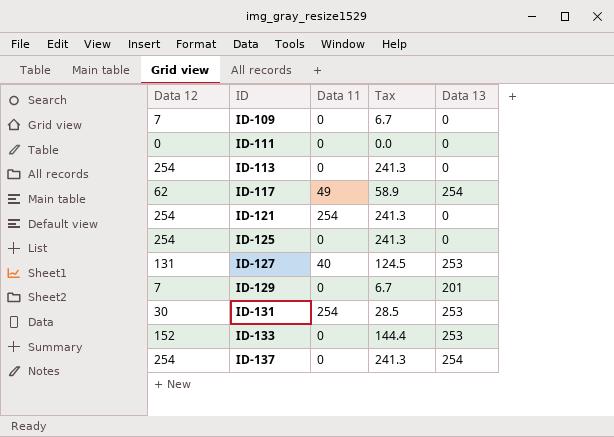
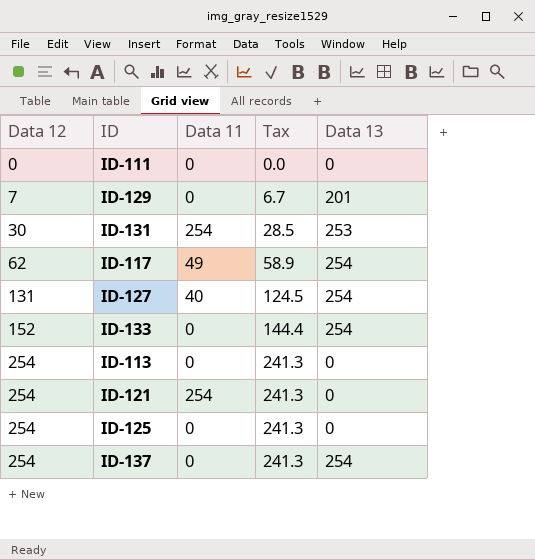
row order: ID ascending -> Data 12 ascending
row ID-109: 7 | 0 | 6.7 | 0 -> none
ID-127 | Data 13: 253 -> 254
ID-133 | Data 13: 253 -> 254

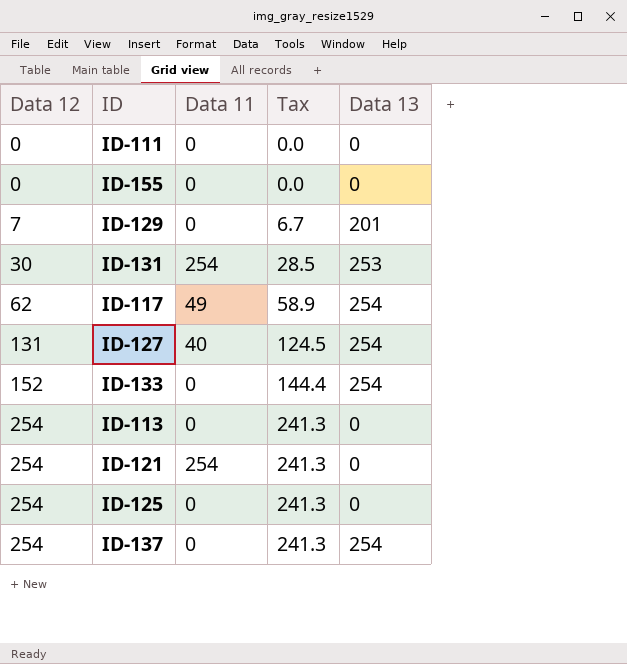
row ID-155: none -> 0 | 0 | 0.0 | 0

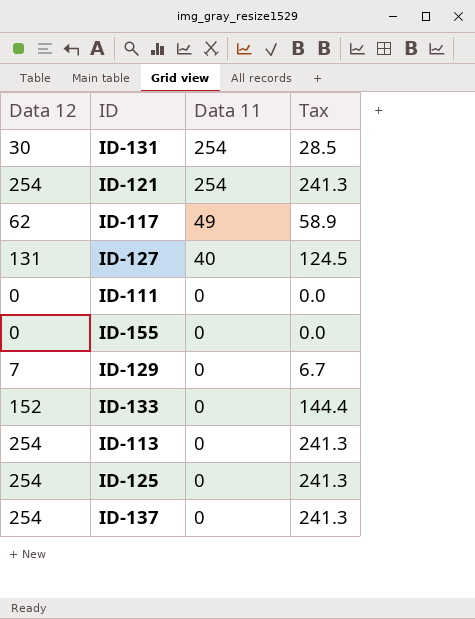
row order: Data 12 ascending -> Data 11 descending
column Data 13 | position: 5 -> none

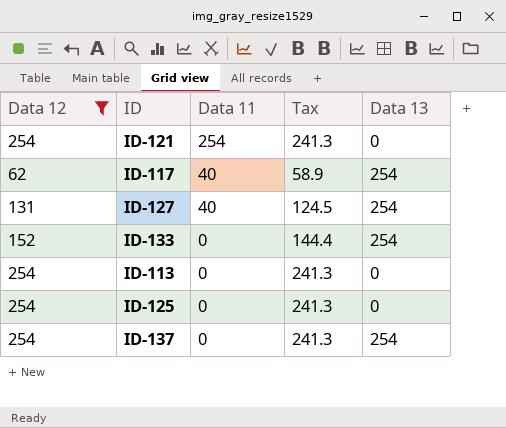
filter: none -> Data 12 >= 62
column Data 13 | position: none -> 5
ID-117 | Data 11: 49 -> 40

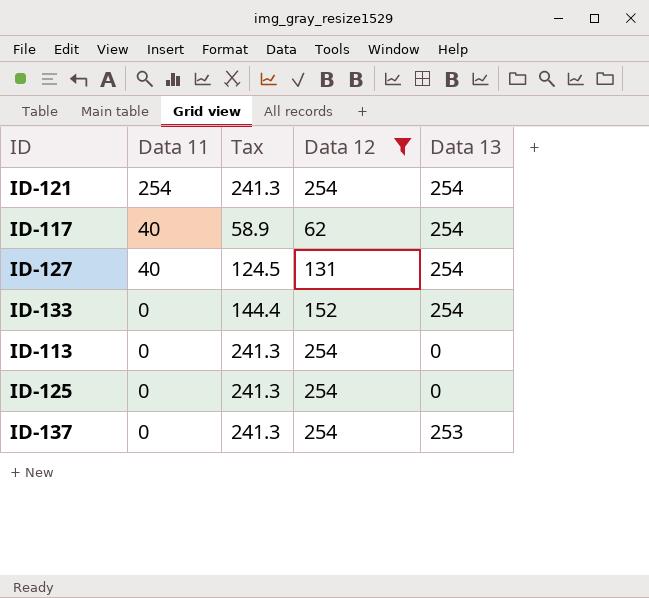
column Data 12 | position: 1 -> 4
ID-121 | Data 13: 0 -> 254
ID-137 | Data 13: 254 -> 253

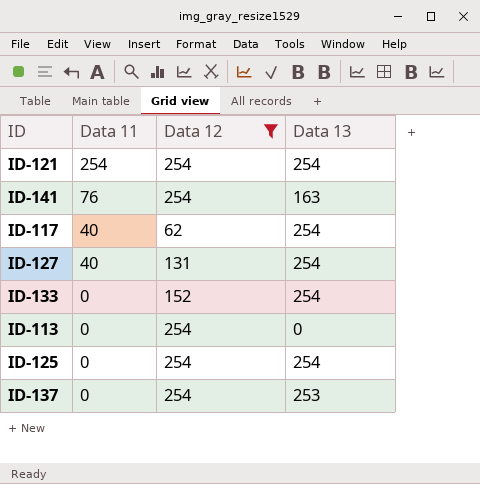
column Tax | formula: [Data 12] * 0.95 -> none
row ID-141: none -> 76 | 254 | 163
ID-125 | Data 13: 0 -> 254

